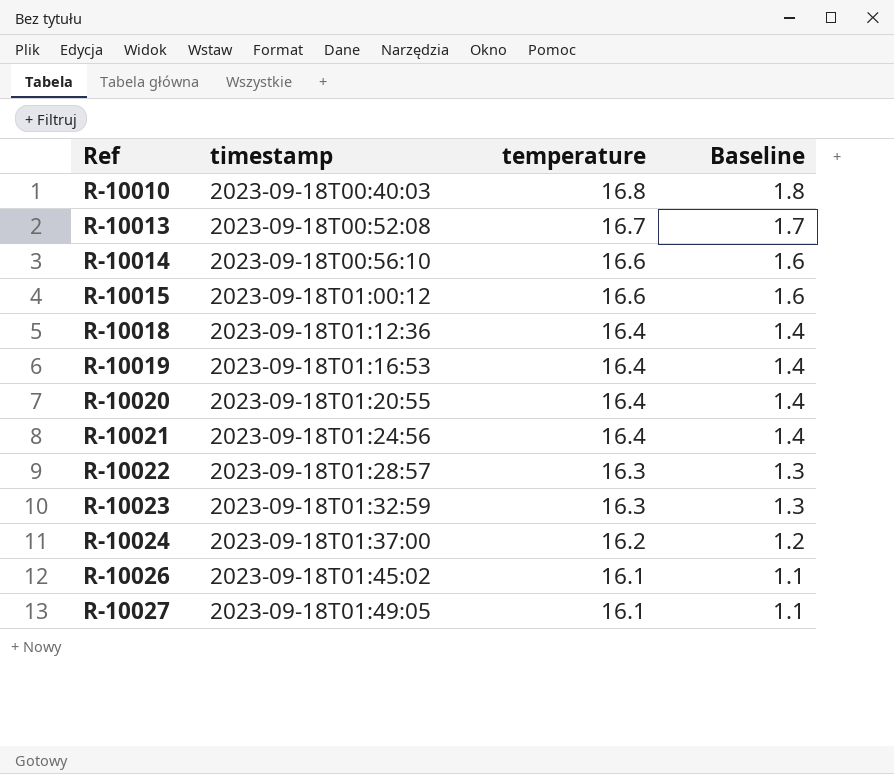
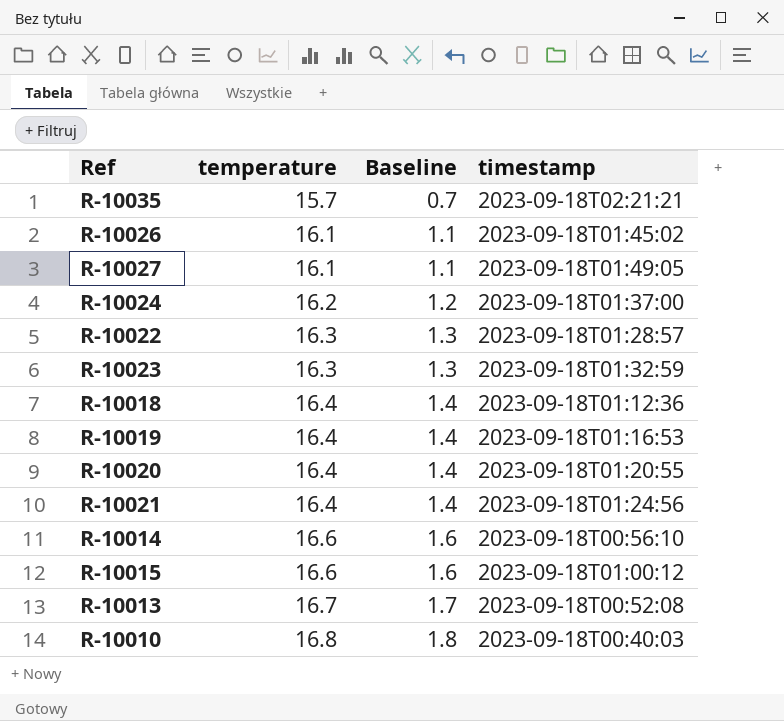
row order: Ref ascending -> temperature ascending
column timestamp | position: 2 -> 4
row R-10035: none -> 15.7 | 0.7 | 2023-09-18T02:21:21

